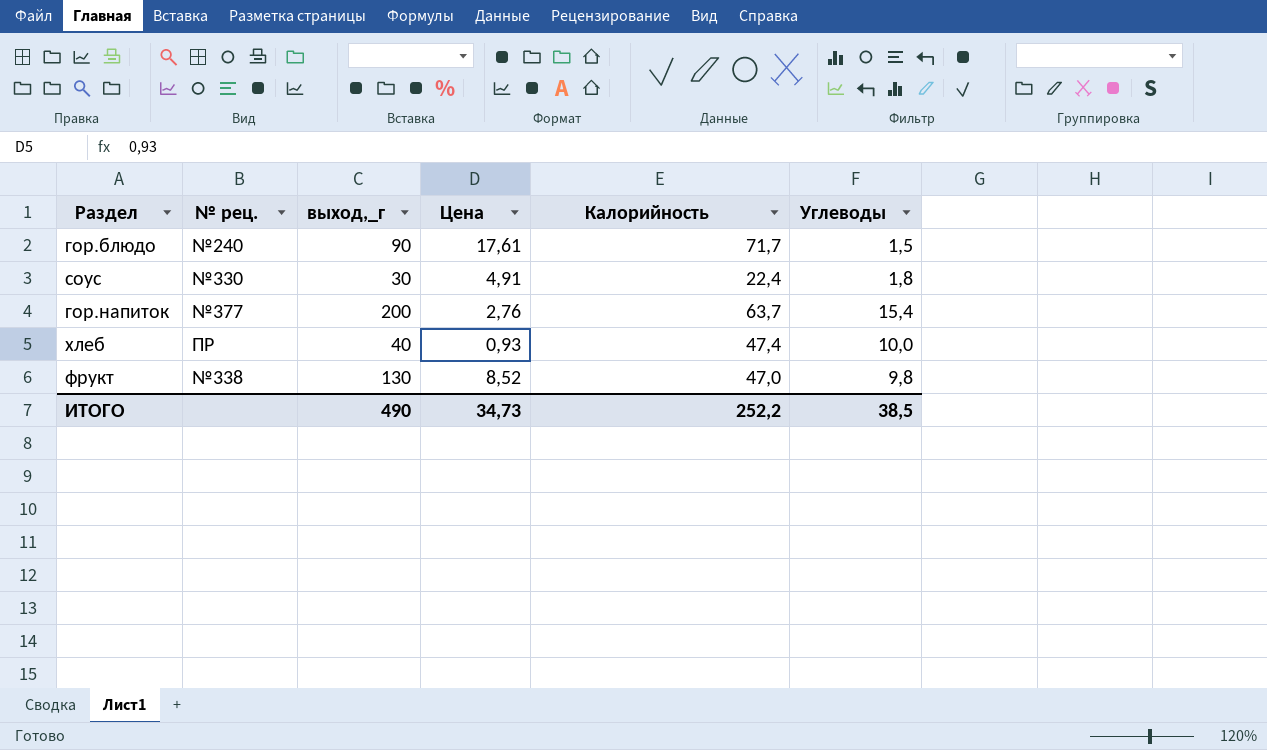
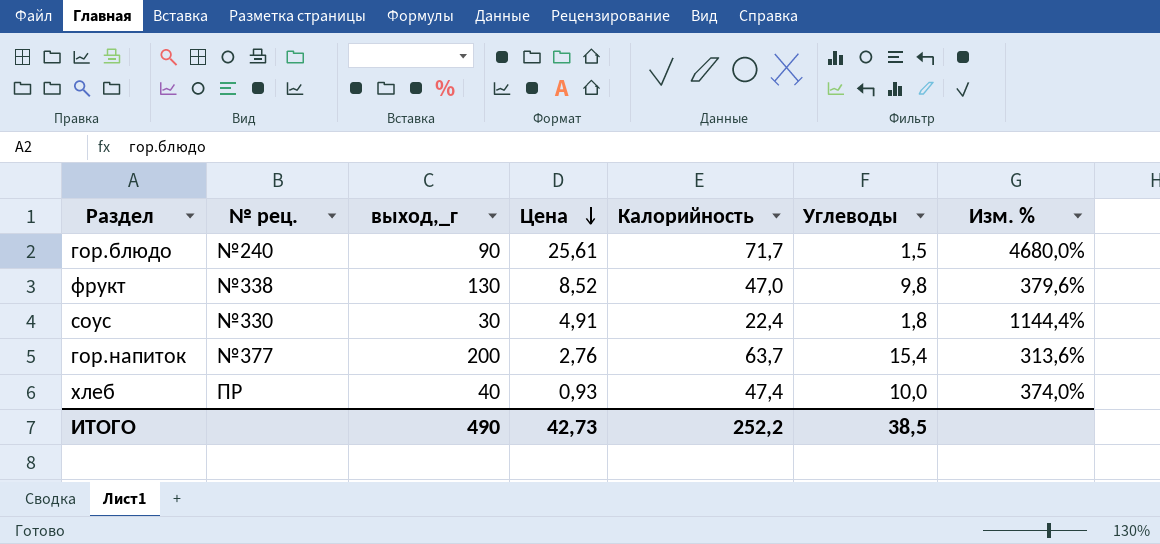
row order: none -> Цена descending
column Изм. % | formula: none -> ([Калорийность] - [Углеводы]) / [Углеводы]
гор.блюдо | Цена: 17,61 -> 25,61
ИТОГО | Цена: 34,73 -> 42,73

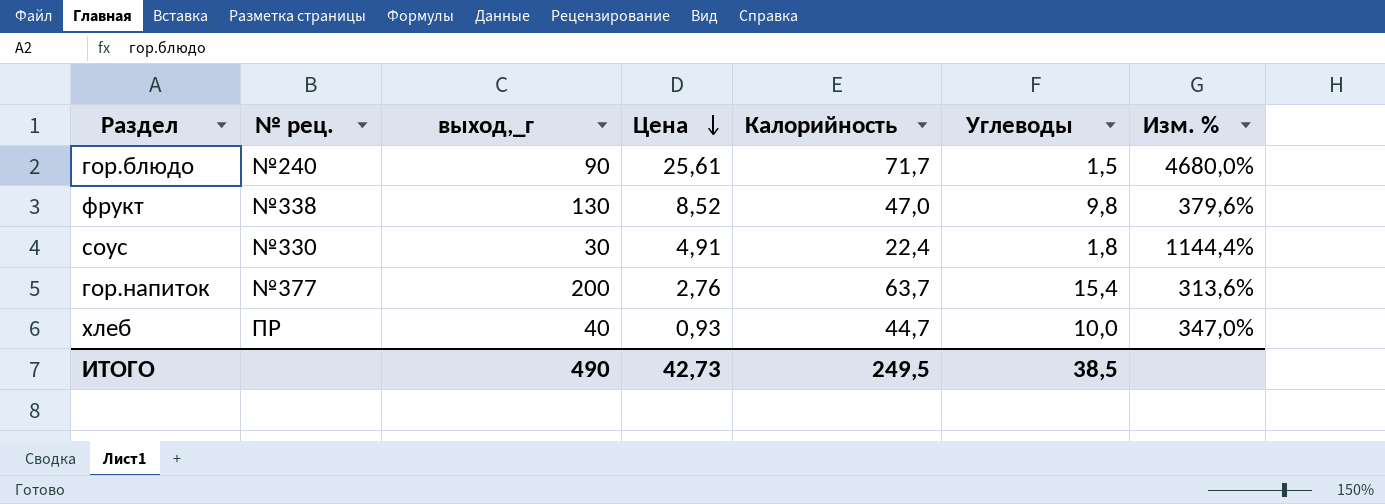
хлеб | Калорийность: 47,4 -> 44,7
хлеб | Изм. %: 374,0% -> 347,0%
ИТОГО | Калорийность: 252,2 -> 249,5

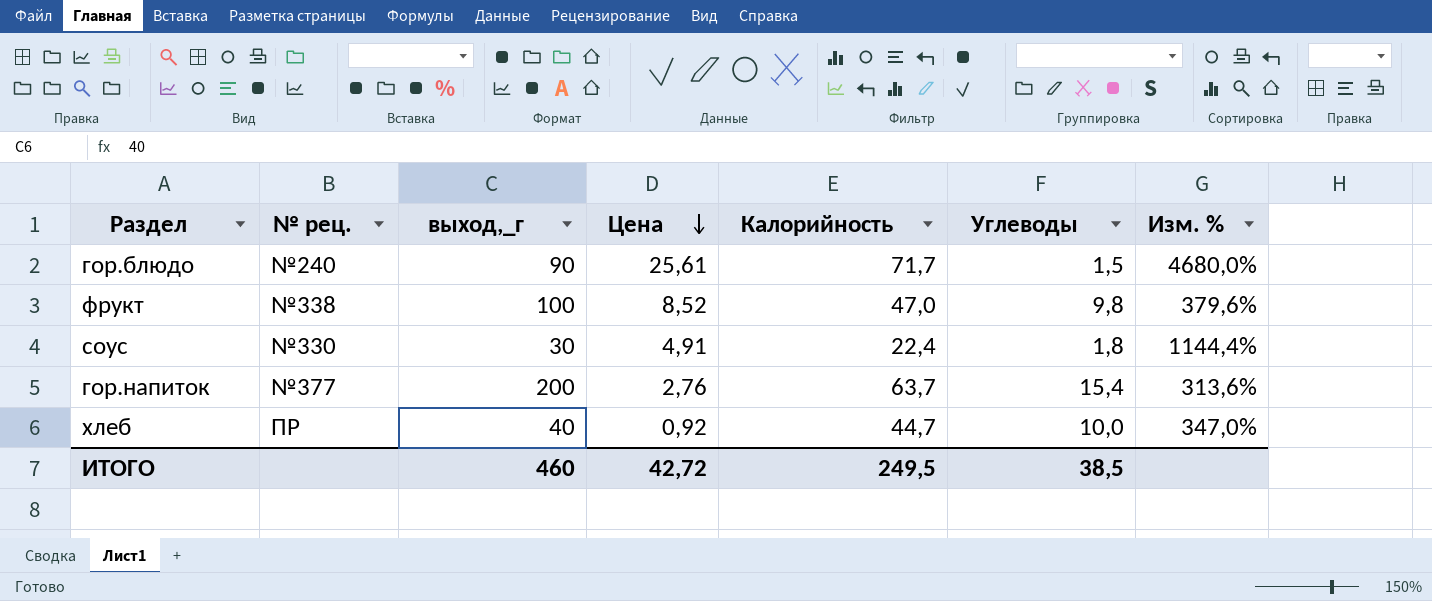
фрукт | выход,_г: 130 -> 100
хлеб | Цена: 0,93 -> 0,92
ИТОГО | выход,_г: 490 -> 460
ИТОГО | Цена: 42,73 -> 42,72

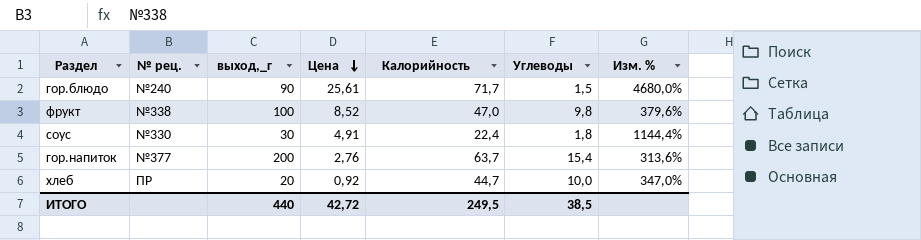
хлеб | выход,_г: 40 -> 20
ИТОГО | выход,_г: 460 -> 440

